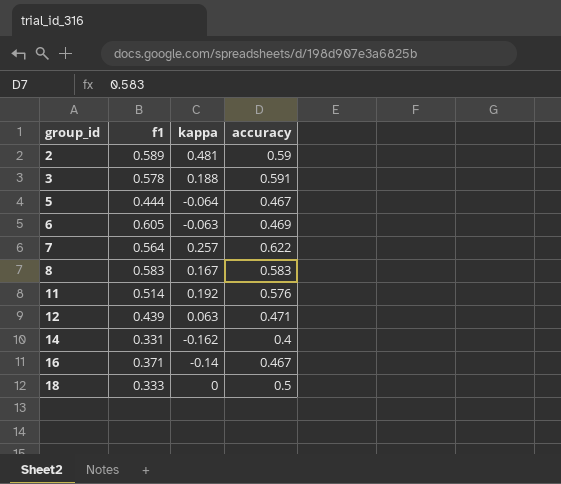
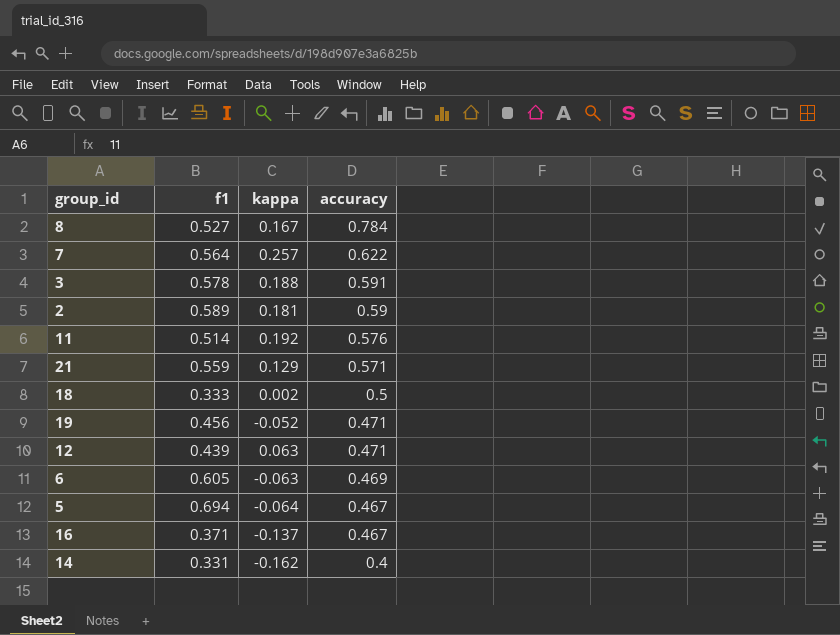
row order: group_id ascending -> accuracy descending
8 | f1: 0.583 -> 0.527
8 | accuracy: 0.583 -> 0.784
2 | kappa: 0.481 -> 0.181
row 21: none -> 0.559 | 0.129 | 0.571
18 | kappa: 0 -> 0.002
row 19: none -> 0.456 | -0.052 | 0.471
5 | f1: 0.444 -> 0.694
16 | kappa: -0.14 -> -0.137

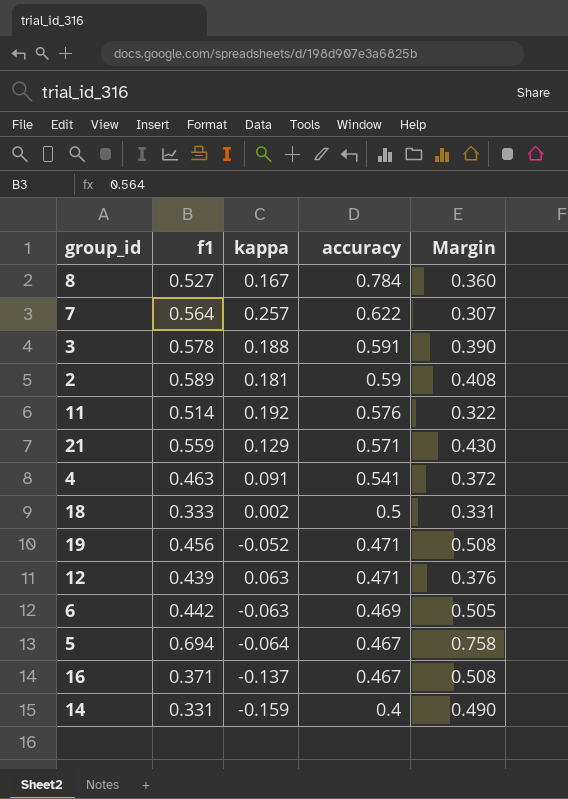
column Margin | formula: none -> [f1] - [kappa]
row 4: none -> 0.463 | 0.091 | 0.541 | 0.372
6 | f1: 0.605 -> 0.442
14 | kappa: -0.162 -> -0.159

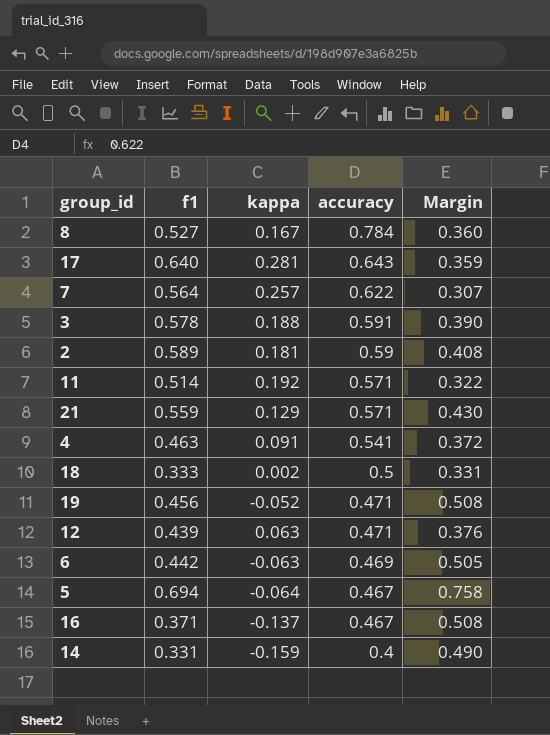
row 17: none -> 0.640 | 0.281 | 0.643 | 0.359
11 | accuracy: 0.576 -> 0.571

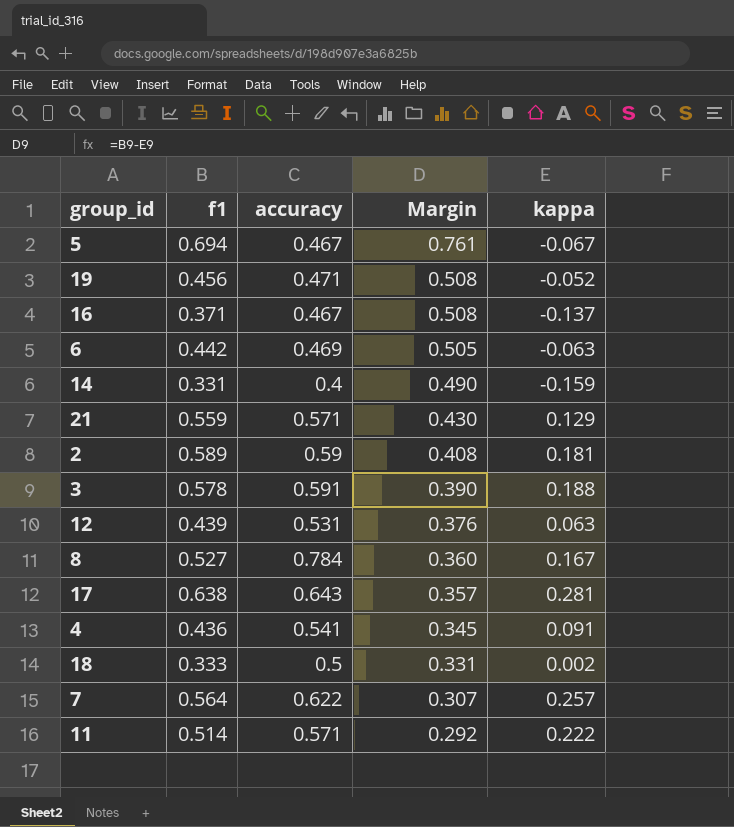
row order: accuracy descending -> Margin descending
column kappa | position: 3 -> 5
5 | Margin: 0.758 -> 0.761
5 | kappa: -0.064 -> -0.067
12 | accuracy: 0.471 -> 0.531
17 | f1: 0.640 -> 0.638
17 | Margin: 0.359 -> 0.357
4 | f1: 0.463 -> 0.436
4 | Margin: 0.372 -> 0.345
11 | Margin: 0.322 -> 0.292
11 | kappa: 0.192 -> 0.222

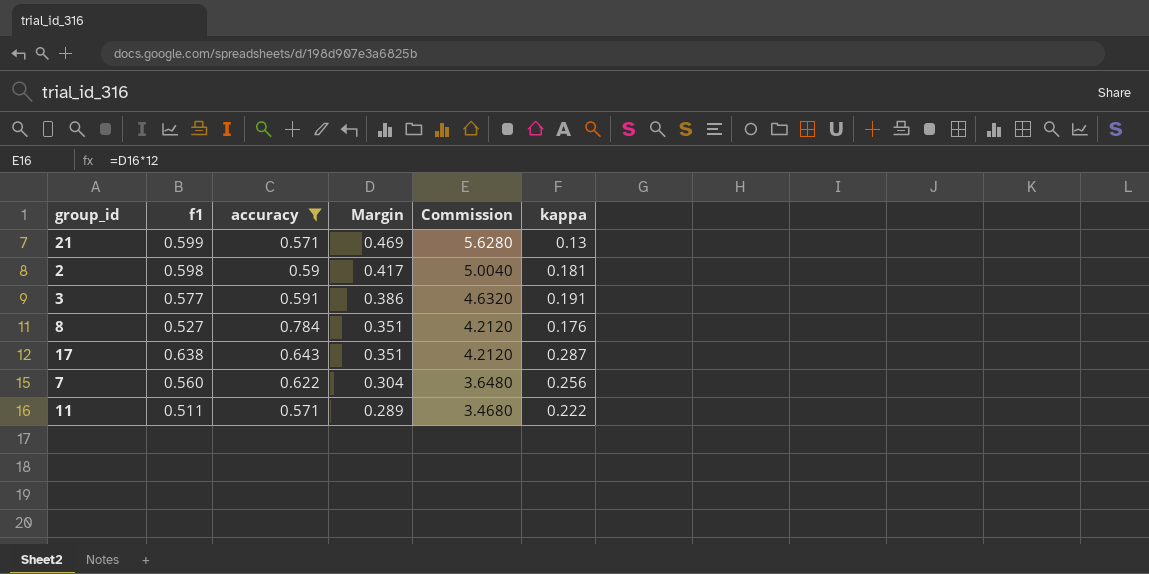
filter: none -> accuracy >= 0.571
column Commission | formula: none -> [Margin] * 12
21 | f1: 0.559 -> 0.599
21 | Margin: 0.430 -> 0.469
21 | kappa: 0.129 -> 0.13
2 | f1: 0.589 -> 0.598
2 | Margin: 0.408 -> 0.417
3 | f1: 0.578 -> 0.577
3 | Margin: 0.390 -> 0.386
3 | kappa: 0.188 -> 0.191
8 | Margin: 0.360 -> 0.351
8 | kappa: 0.167 -> 0.176
17 | Margin: 0.357 -> 0.351
17 | kappa: 0.281 -> 0.287
7 | f1: 0.564 -> 0.560
7 | Margin: 0.307 -> 0.304
7 | kappa: 0.257 -> 0.256
11 | f1: 0.514 -> 0.511
11 | Margin: 0.292 -> 0.289

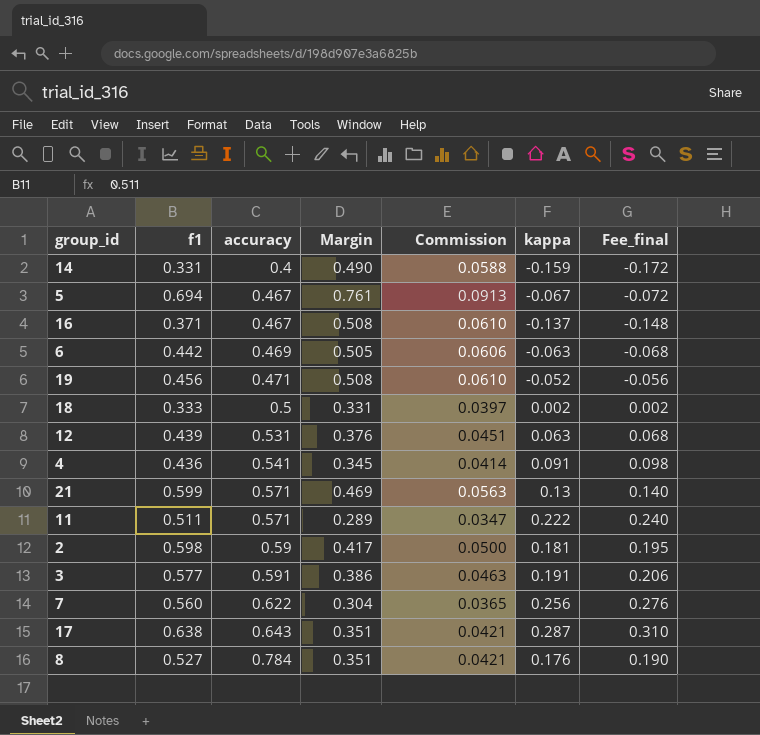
filter: accuracy >= 0.571 -> none
row order: Margin descending -> accuracy ascending
column Commission | formula: [Margin] * 12 -> [Margin] * 0.12
column Fee_final | formula: none -> [kappa] * 1.08

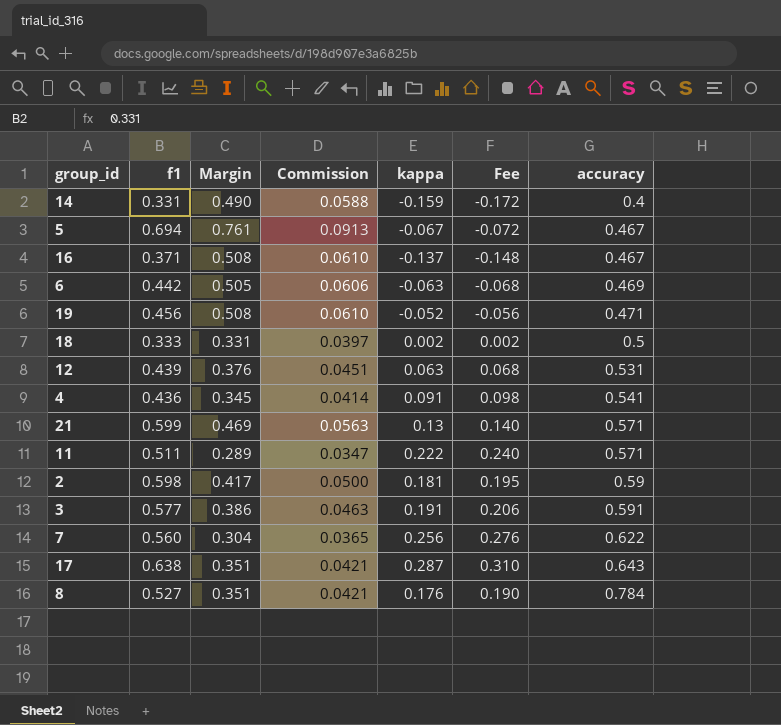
column name: Fee_final -> Fee
column accuracy | position: 3 -> 7

